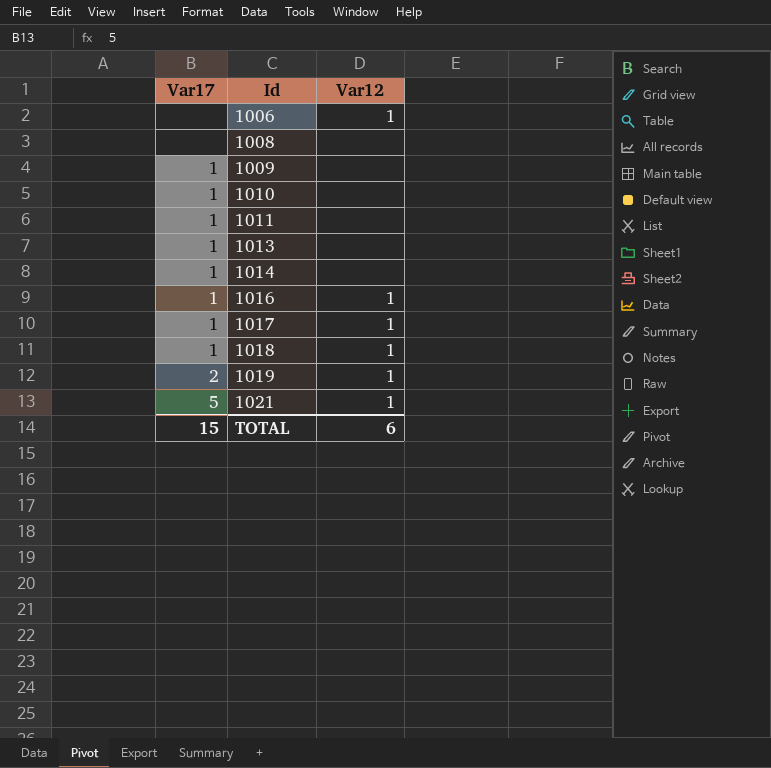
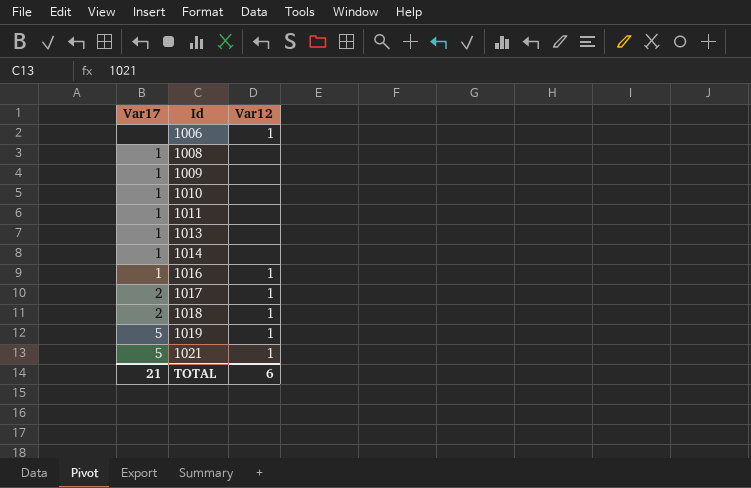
1008 | Var17: none -> 1
1017 | Var17: 1 -> 2
1018 | Var17: 1 -> 2
1019 | Var17: 2 -> 5
TOTAL | Var17: 15 -> 21

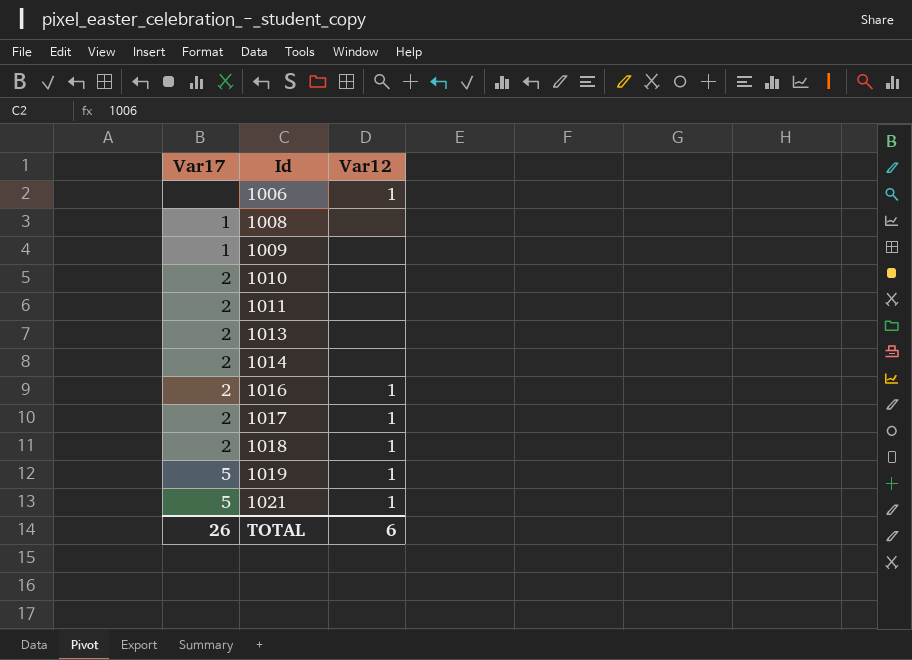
1010 | Var17: 1 -> 2
1011 | Var17: 1 -> 2
1013 | Var17: 1 -> 2
1014 | Var17: 1 -> 2
1016 | Var17: 1 -> 2
TOTAL | Var17: 21 -> 26

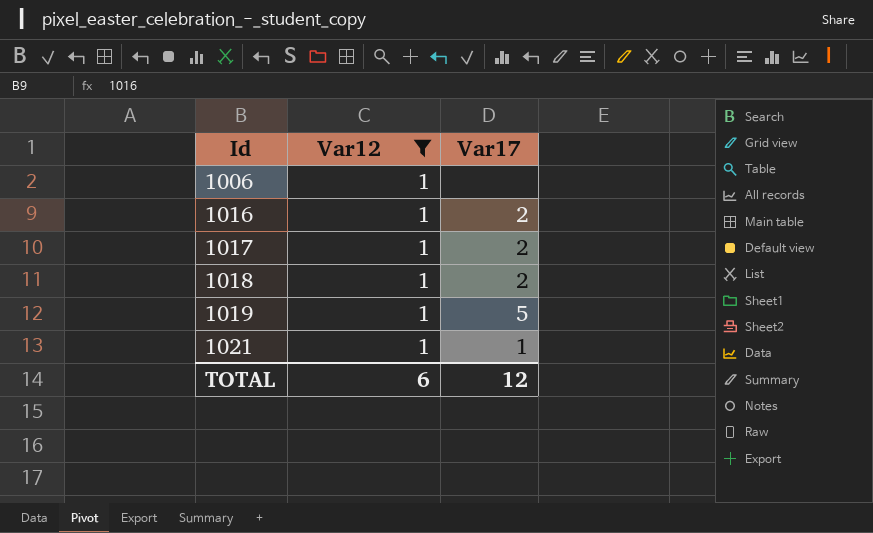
filter: none -> Var12 = 1
column Var17 | position: 1 -> 3
1021 | Var17: 5 -> 1
TOTAL | Var17: 26 -> 12

